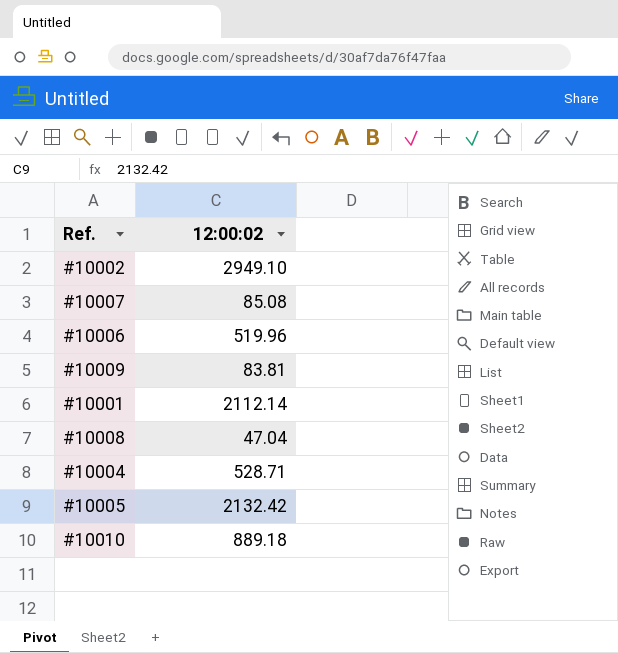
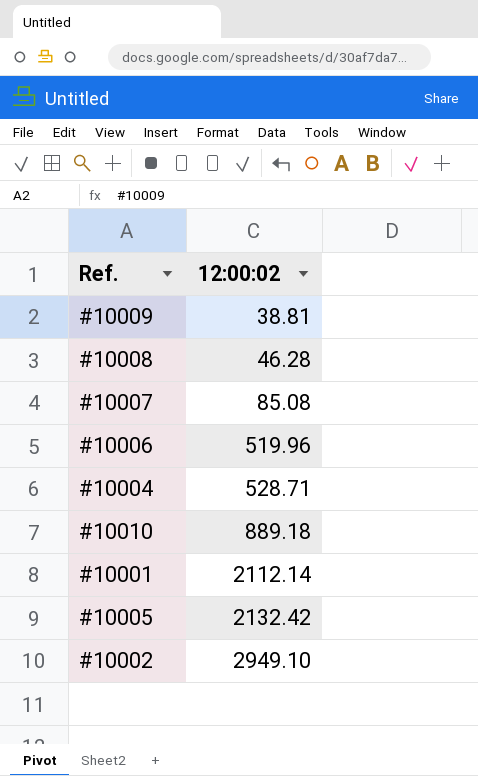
row order: none -> 12:00:02 ascending
#10009 | 12:00:02: 83.81 -> 38.81
#10008 | 12:00:02: 47.04 -> 46.28

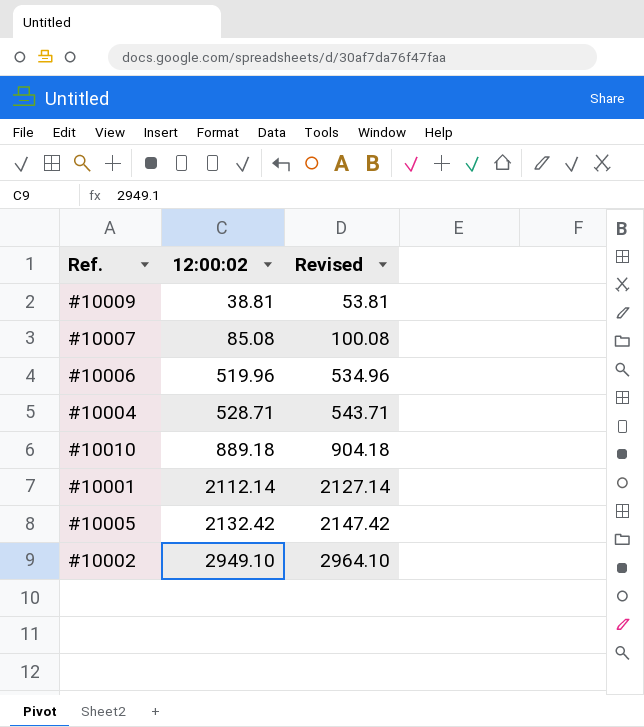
column Revised | formula: none -> [12:00:02] + 15
row #10008: 46.28 -> none

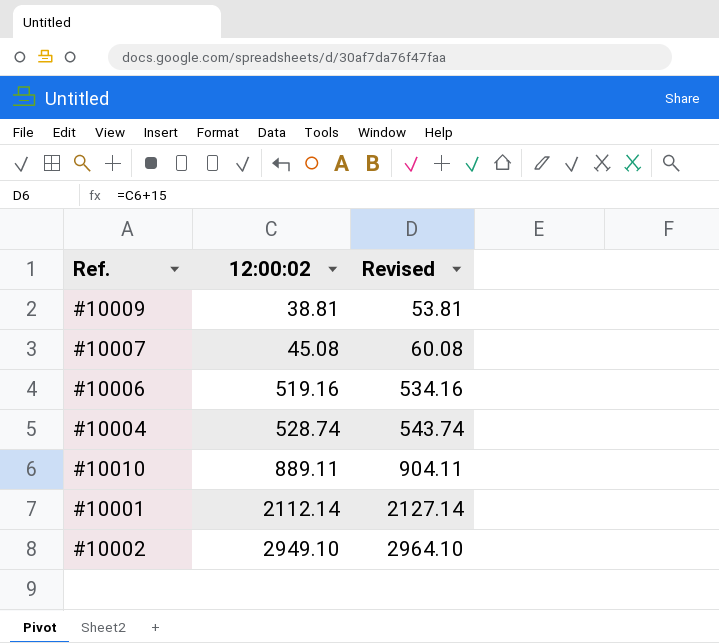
row #10005: 2132.42 | 2147.42 -> none
#10007 | 12:00:02: 85.08 -> 45.08
#10007 | Revised: 100.08 -> 60.08
#10006 | 12:00:02: 519.96 -> 519.16
#10006 | Revised: 534.96 -> 534.16
#10004 | 12:00:02: 528.71 -> 528.74
#10004 | Revised: 543.71 -> 543.74
#10010 | 12:00:02: 889.18 -> 889.11
#10010 | Revised: 904.18 -> 904.11

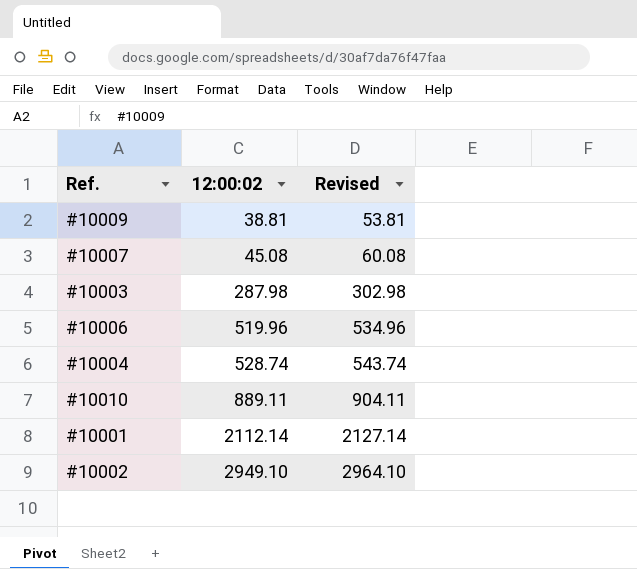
row #10003: none -> 287.98 | 302.98
#10006 | 12:00:02: 519.16 -> 519.96
#10006 | Revised: 534.16 -> 534.96

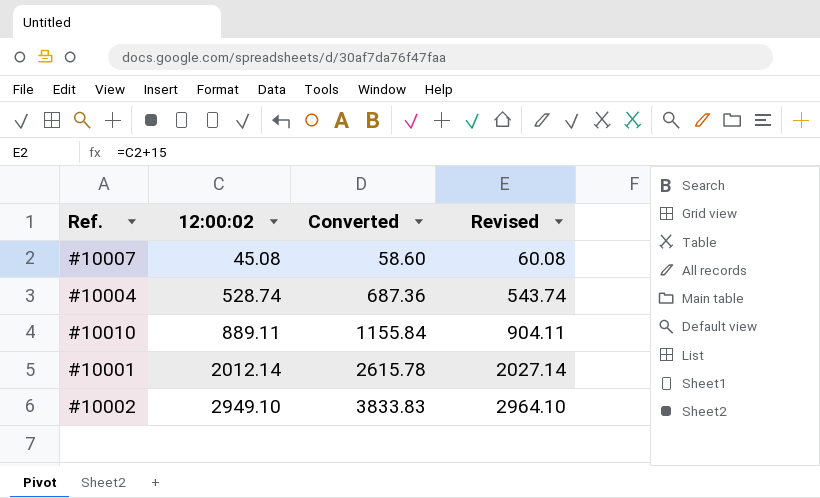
column Converted | formula: none -> [12:00:02] * 1.3
row #10009: 38.81 | 53.81 -> none
row #10003: 287.98 | 302.98 -> none
row #10006: 519.96 | 534.96 -> none
#10001 | 12:00:02: 2112.14 -> 2012.14
#10001 | Revised: 2127.14 -> 2027.14

